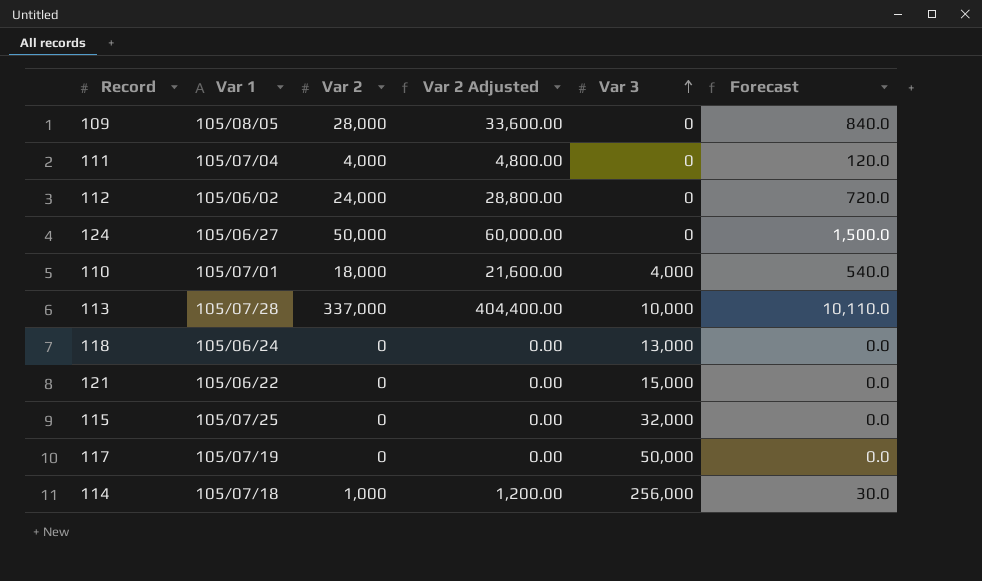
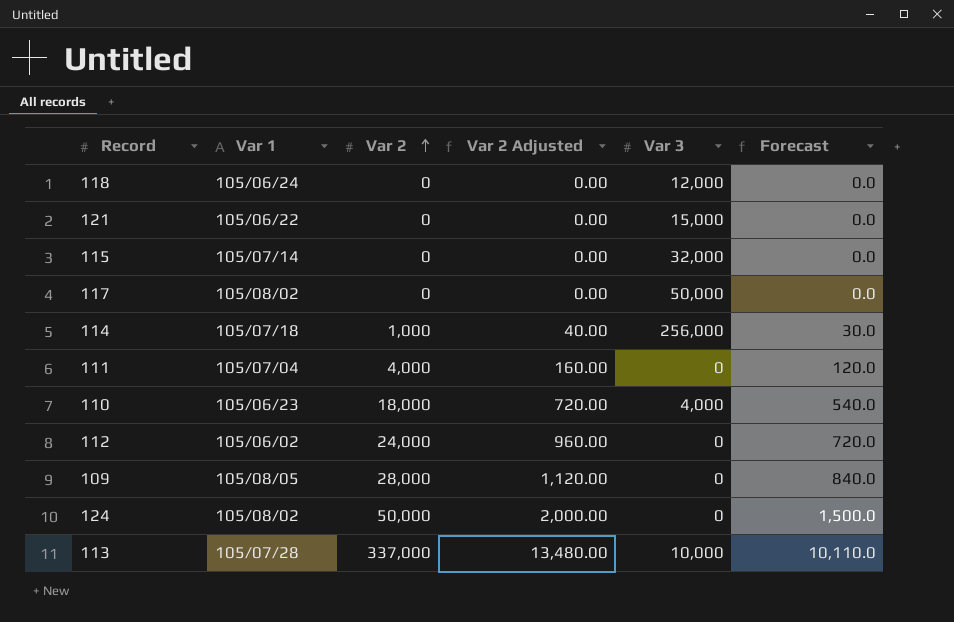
row order: Var 3 ascending -> Var 2 ascending
column Var 2 Adjusted | formula: [Var 2] * 1.2 -> [Var 2] * 0.04
118 | Var 3: 13,000 -> 12,000
115 | Var 1: 105/07/25 -> 105/07/14
117 | Var 1: 105/07/19 -> 105/08/02
110 | Var 1: 105/07/01 -> 105/06/23
124 | Var 1: 105/06/27 -> 105/08/02

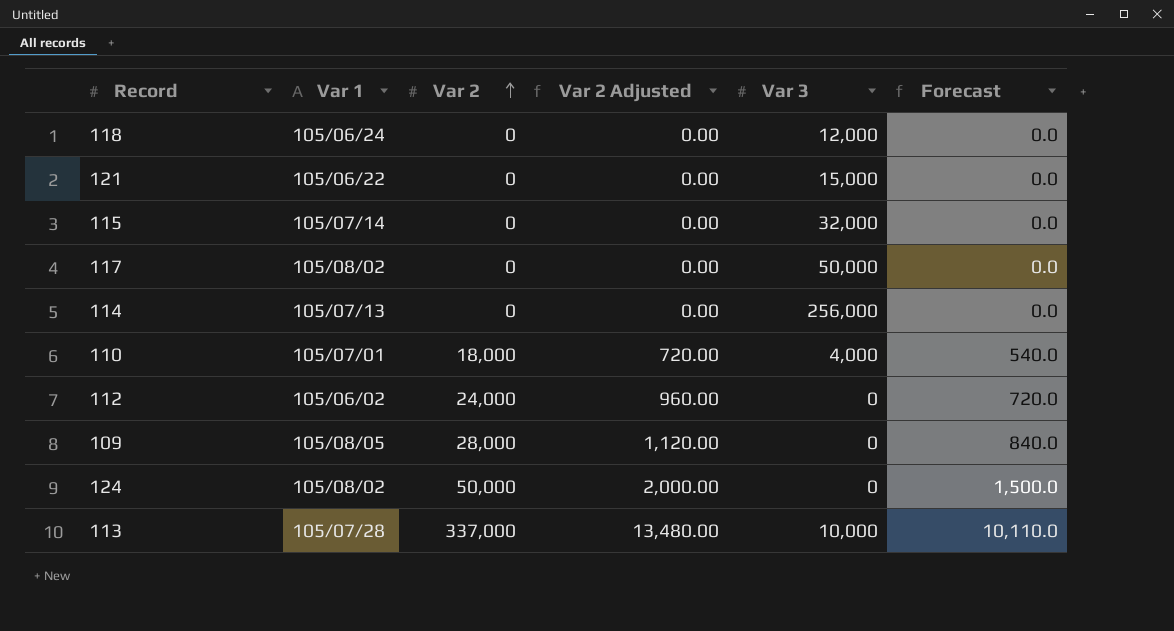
row 111: 105/07/04 | 4,000 | 160.00 | 0 | 120.0 -> none
114 | Var 1: 105/07/18 -> 105/07/13
114 | Var 2: 1,000 -> 0
114 | Var 2 Adjusted: 40.00 -> 0.00
114 | Forecast: 30.0 -> 0.0
110 | Var 1: 105/06/23 -> 105/07/01

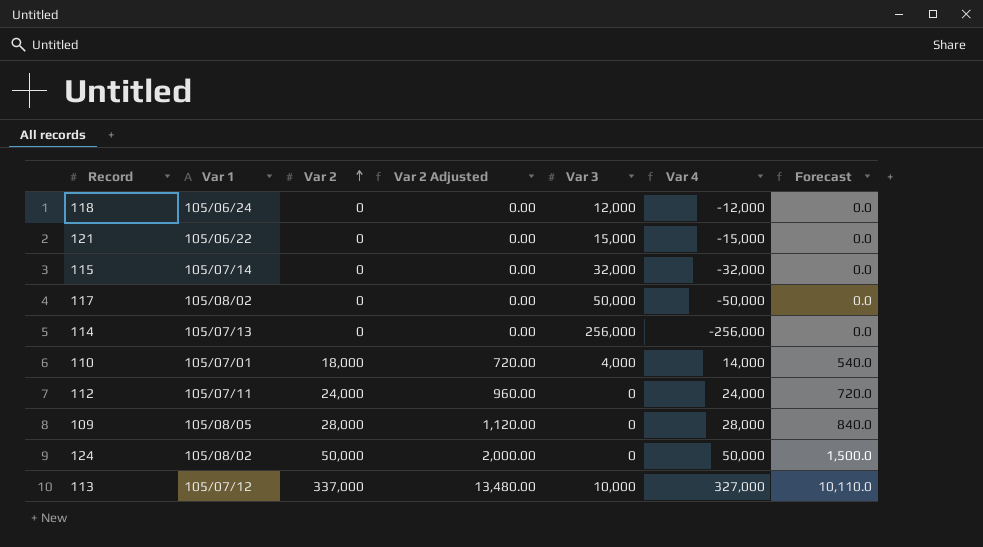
column Var 4 | formula: none -> [Var 2] - [Var 3]
112 | Var 1: 105/06/02 -> 105/07/11
113 | Var 1: 105/07/28 -> 105/07/12

